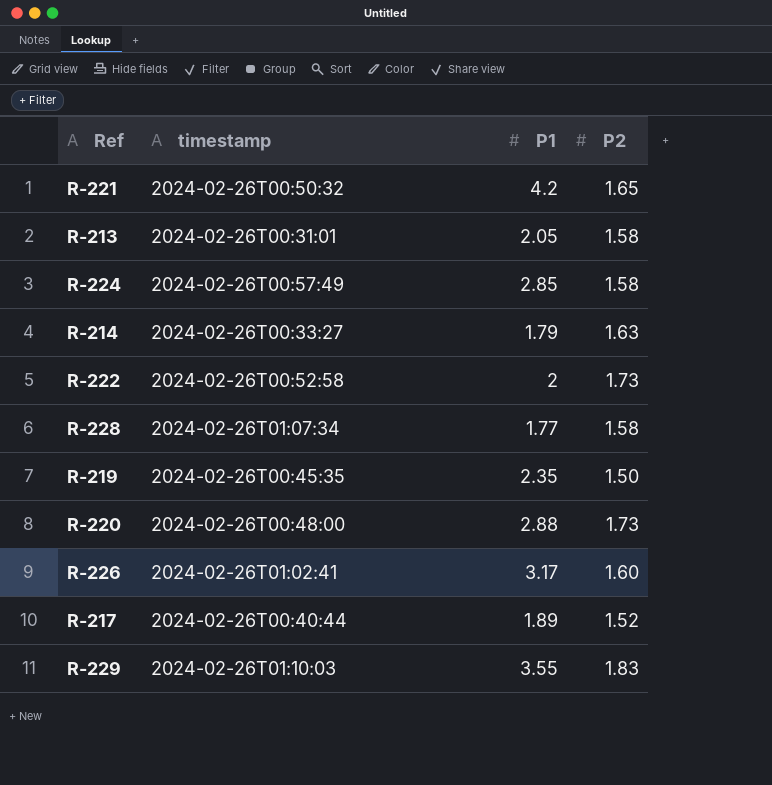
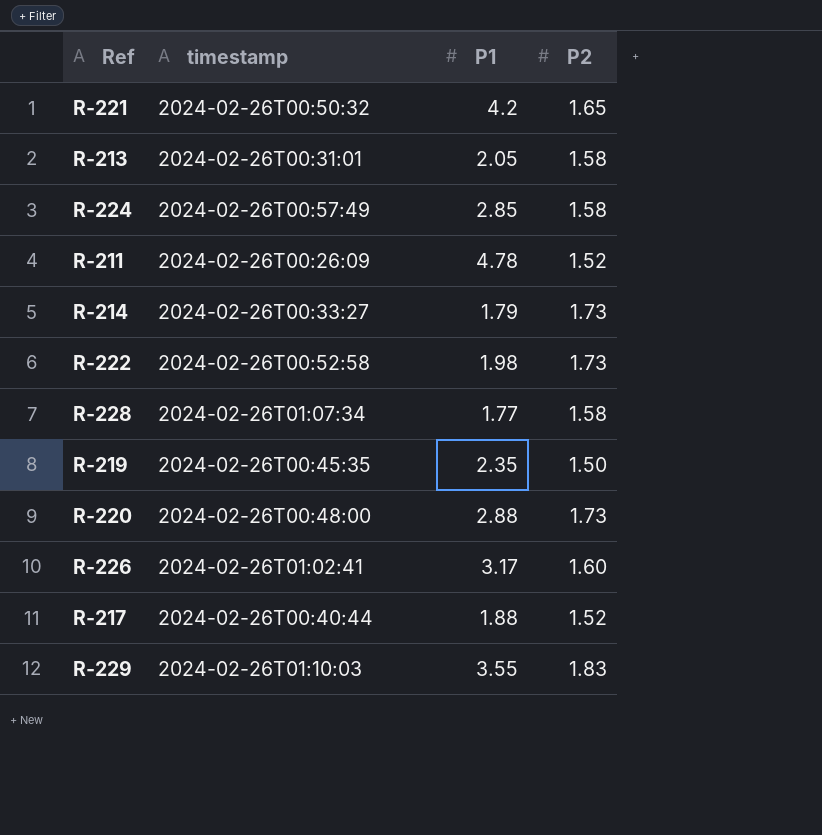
row R-211: none -> 2024-02-26T00:26:09 | 4.78 | 1.52
R-214 | P2: 1.63 -> 1.73
R-222 | P1: 2 -> 1.98
R-217 | P1: 1.89 -> 1.88

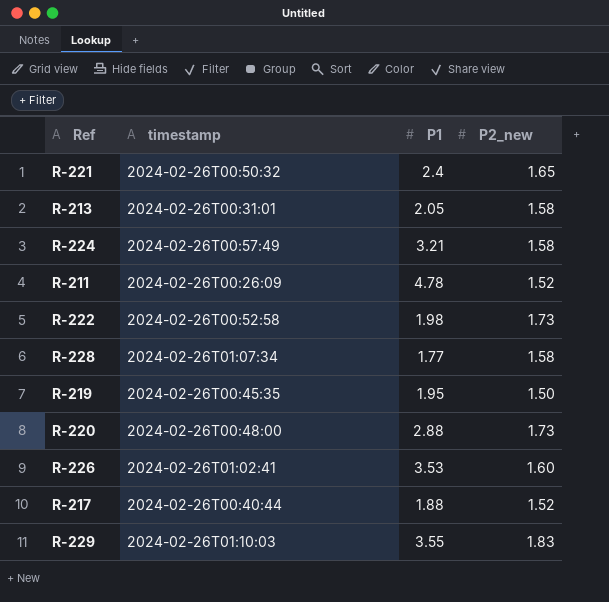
column name: P2 -> P2_new
row R-214: 2024-02-26T00:33:27 | 1.79 | 1.73 -> none
R-221 | P1: 4.2 -> 2.4
R-224 | P1: 2.85 -> 3.21
R-219 | P1: 2.35 -> 1.95
R-226 | P1: 3.17 -> 3.53

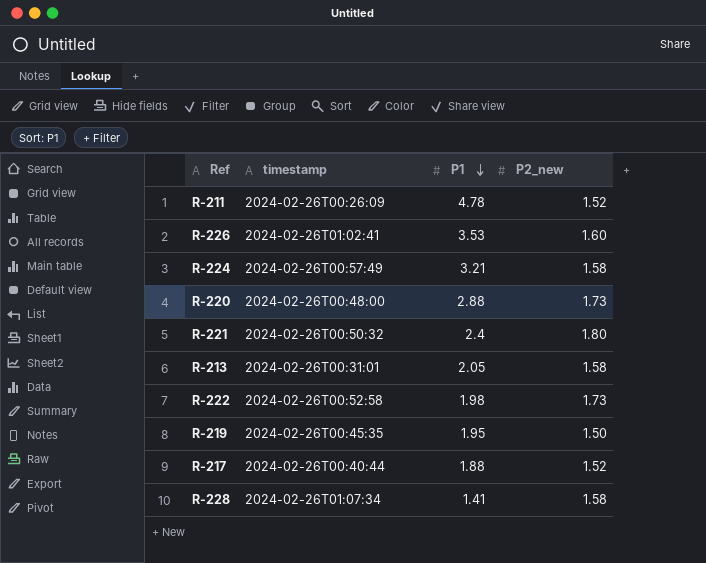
row order: none -> P1 descending
row R-229: 2024-02-26T01:10:03 | 3.55 | 1.83 -> none
R-221 | P2_new: 1.65 -> 1.80
R-228 | P1: 1.77 -> 1.41

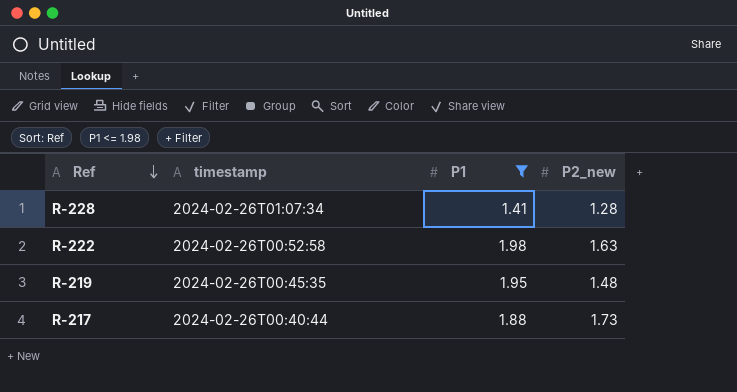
filter: none -> P1 <= 1.98
row order: P1 descending -> Ref descending
R-228 | P2_new: 1.58 -> 1.28
R-222 | P2_new: 1.73 -> 1.63
R-219 | P2_new: 1.50 -> 1.48
R-217 | P2_new: 1.52 -> 1.73

